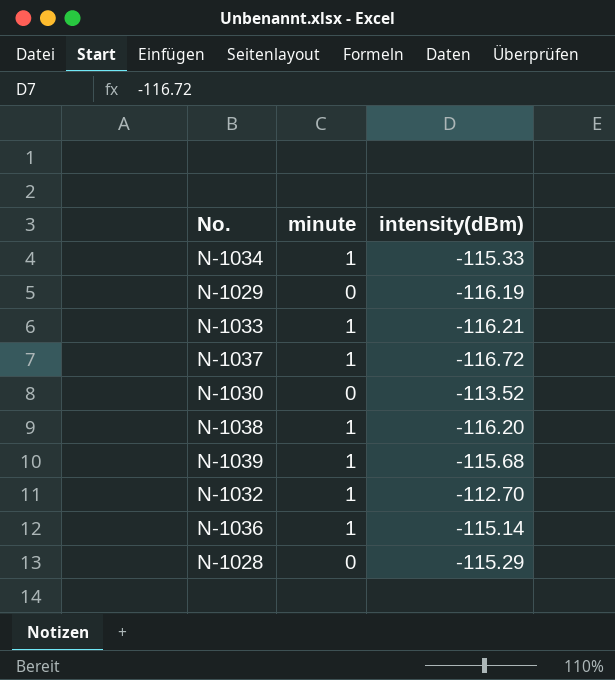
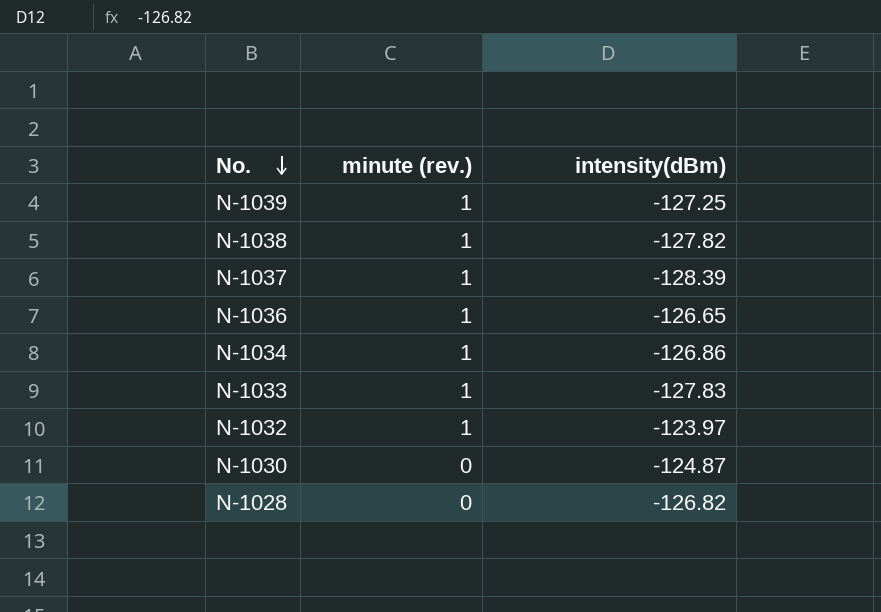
row order: none -> No. descending
column name: minute -> minute (rev.)
row N-1029: 0 | -116.19 -> none
N-1039 | intensity(dBm): -115.68 -> -127.25
N-1038 | intensity(dBm): -116.20 -> -127.82
N-1037 | intensity(dBm): -116.72 -> -128.39
N-1036 | intensity(dBm): -115.14 -> -126.65
N-1034 | intensity(dBm): -115.33 -> -126.86
N-1033 | intensity(dBm): -116.21 -> -127.83
N-1032 | intensity(dBm): -112.70 -> -123.97
N-1030 | intensity(dBm): -113.52 -> -124.87
N-1028 | intensity(dBm): -115.29 -> -126.82

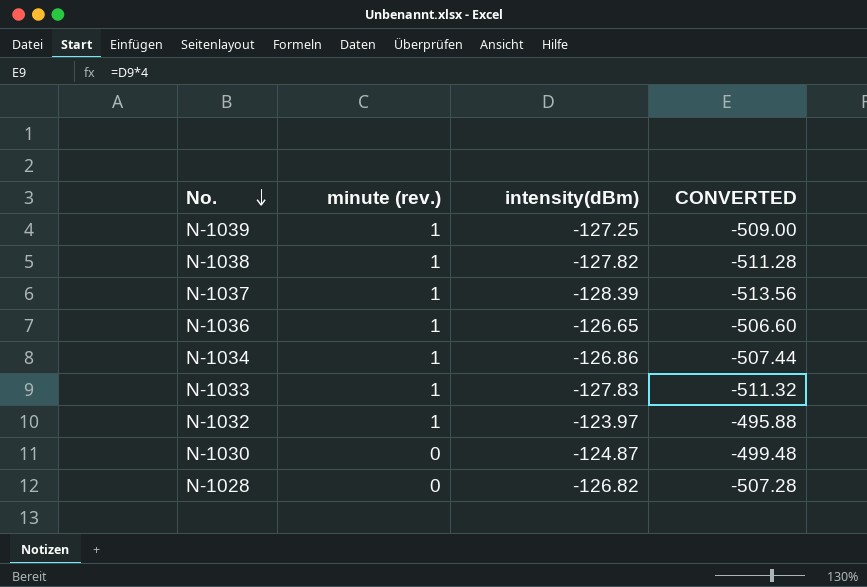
column CONVERTED | formula: none -> [intensity(dBm)] * 4

